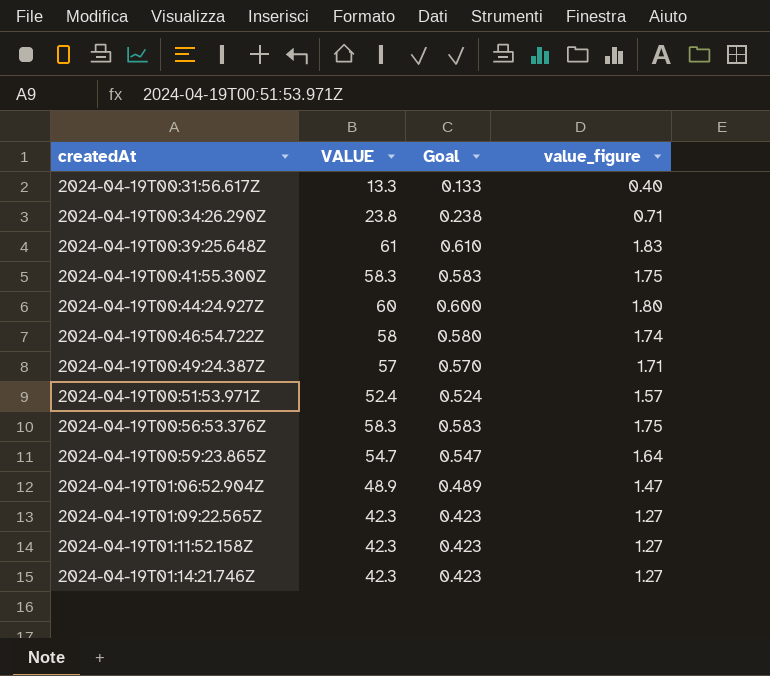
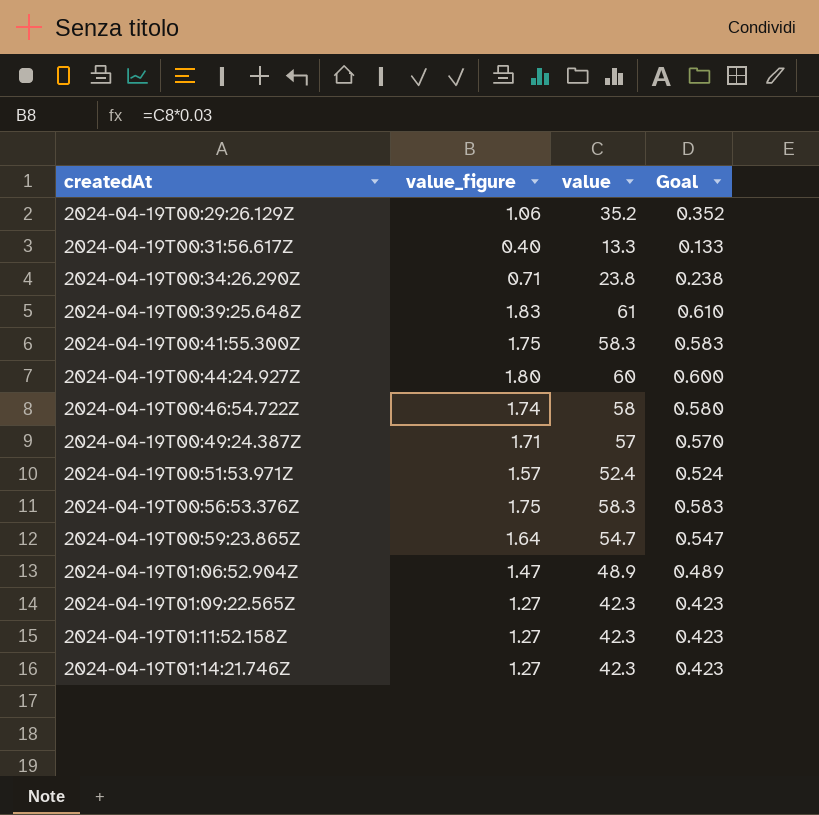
column value_figure | position: 4 -> 2
column name: VALUE -> value
row 2024-04-19T00:29:26.129Z: none -> 1.06 | 35.2 | 0.352

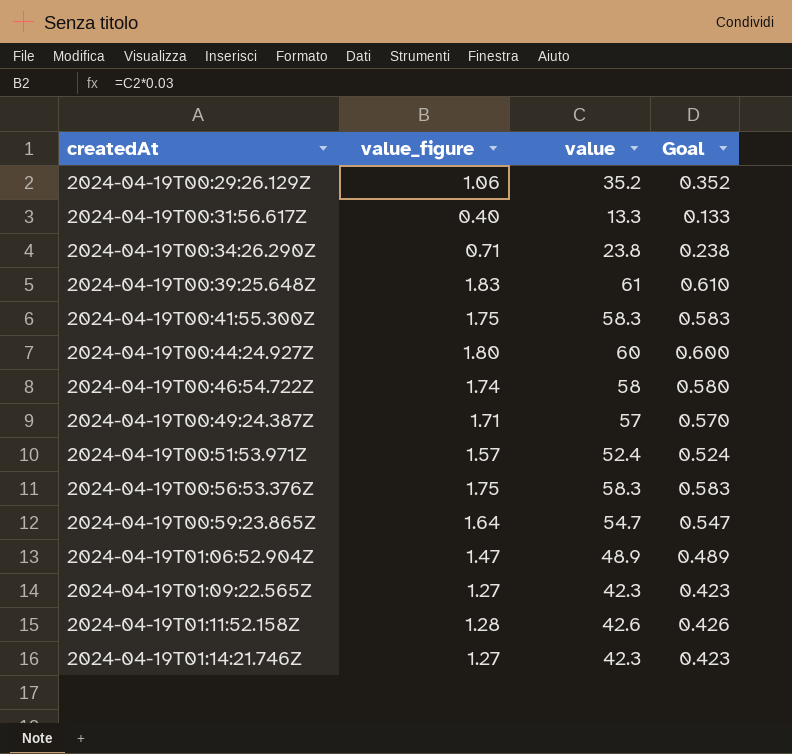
2024-04-19T01:11:52.158Z | value_figure: 1.27 -> 1.28
2024-04-19T01:11:52.158Z | value: 42.3 -> 42.6
2024-04-19T01:11:52.158Z | Goal: 0.423 -> 0.426

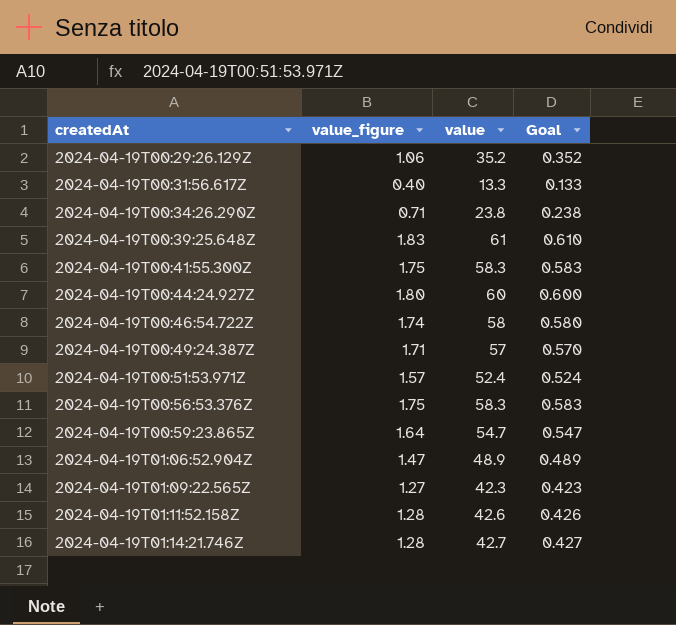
2024-04-19T01:14:21.746Z | value_figure: 1.27 -> 1.28
2024-04-19T01:14:21.746Z | value: 42.3 -> 42.7
2024-04-19T01:14:21.746Z | Goal: 0.423 -> 0.427

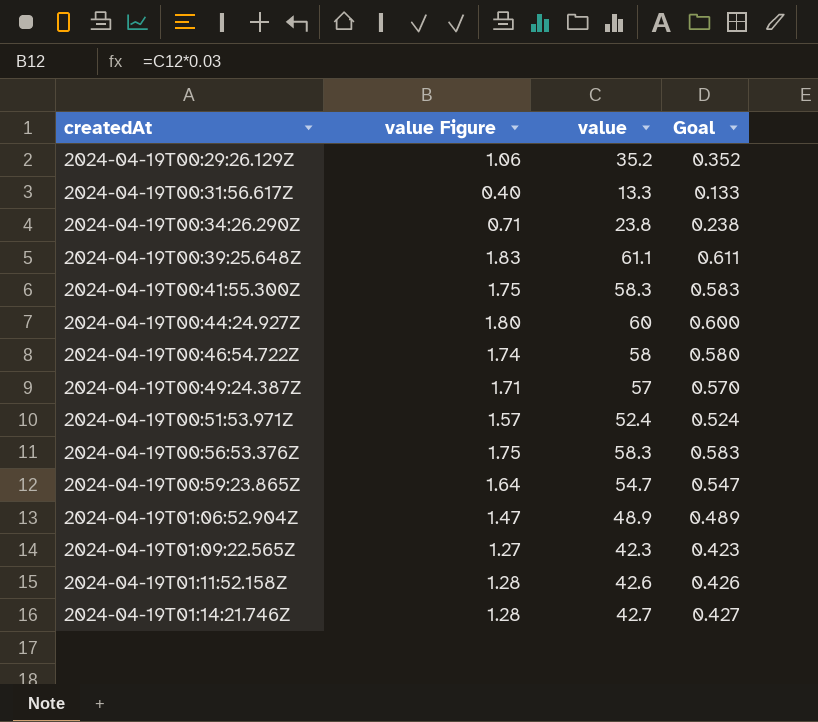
column name: value_figure -> value Figure
2024-04-19T00:39:25.648Z | value: 61 -> 61.1
2024-04-19T00:39:25.648Z | Goal: 0.610 -> 0.611

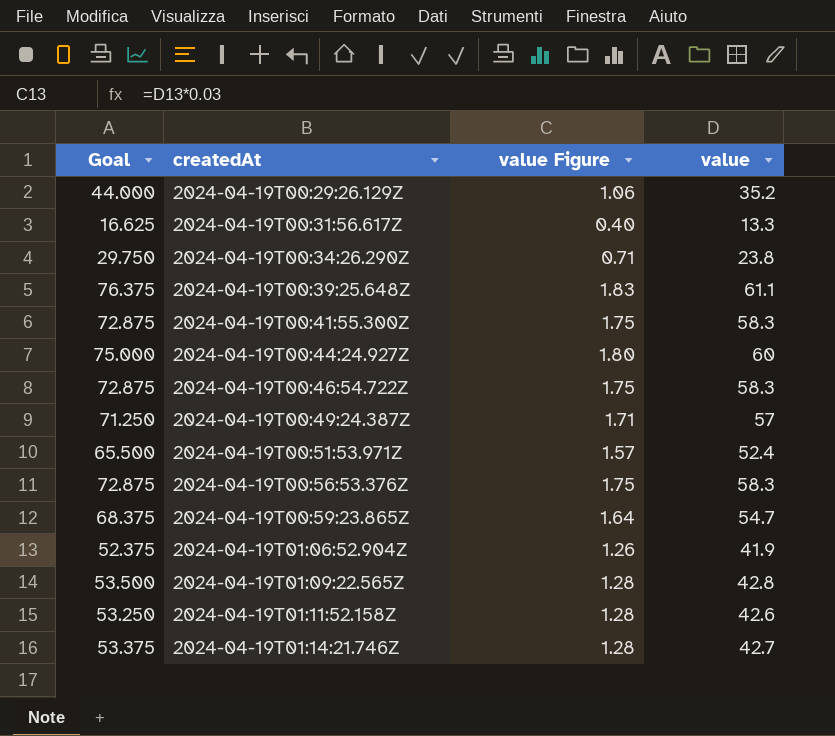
column Goal | formula: [value] * 0.01 -> [value] * 1.25
column Goal | position: 4 -> 1
2024-04-19T00:46:54.722Z | value Figure: 1.74 -> 1.75
2024-04-19T00:46:54.722Z | value: 58 -> 58.3
2024-04-19T01:06:52.904Z | value Figure: 1.47 -> 1.26
2024-04-19T01:06:52.904Z | value: 48.9 -> 41.9
2024-04-19T01:09:22.565Z | value Figure: 1.27 -> 1.28
2024-04-19T01:09:22.565Z | value: 42.3 -> 42.8

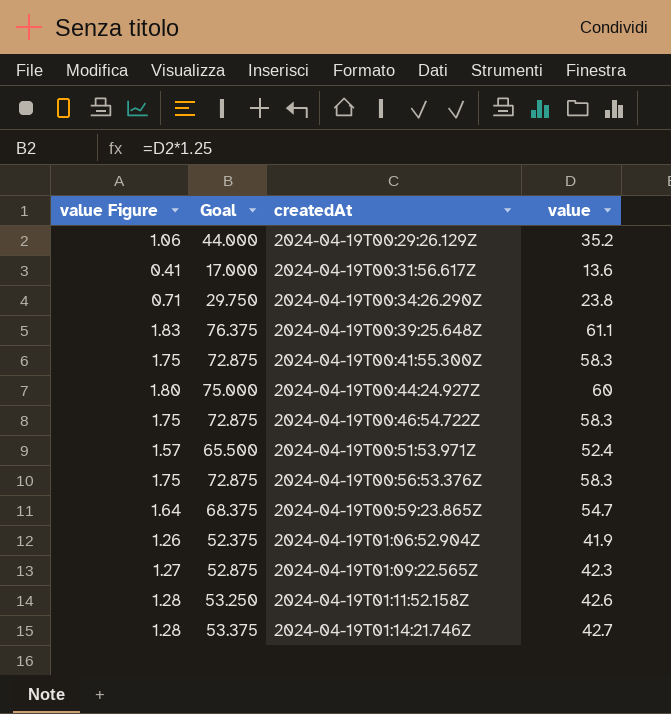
column value Figure | position: 3 -> 1
row 2024-04-19T00:49:24.387Z: 71.250 | 1.71 | 57 -> none
2024-04-19T00:31:56.617Z | value Figure: 0.40 -> 0.41
2024-04-19T00:31:56.617Z | Goal: 16.625 -> 17.000
2024-04-19T00:31:56.617Z | value: 13.3 -> 13.6
2024-04-19T01:09:22.565Z | value Figure: 1.28 -> 1.27
2024-04-19T01:09:22.565Z | Goal: 53.500 -> 52.875
2024-04-19T01:09:22.565Z | value: 42.8 -> 42.3

